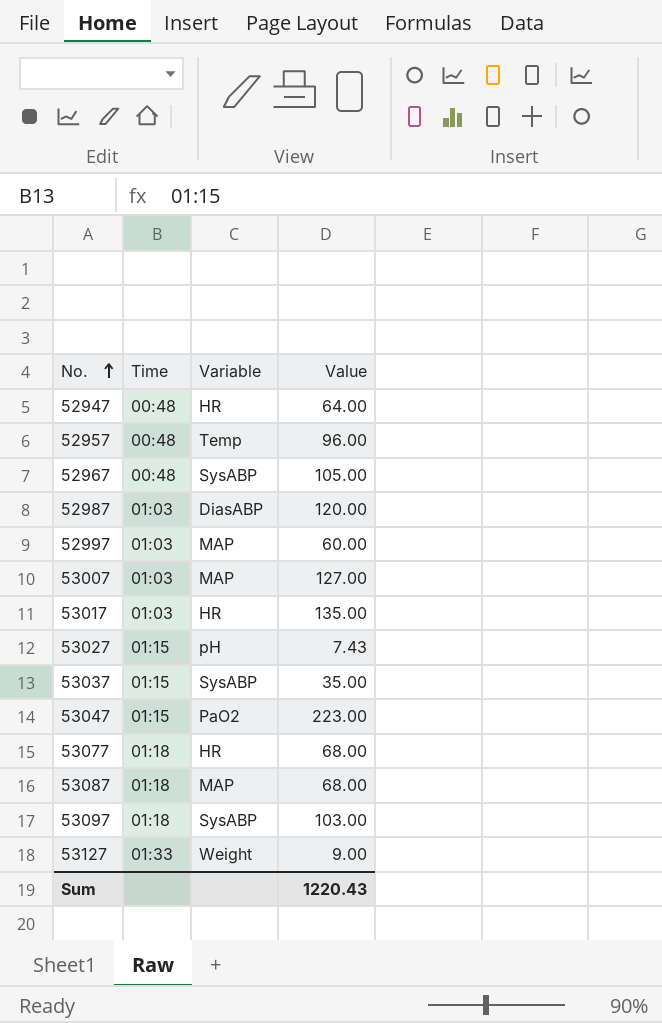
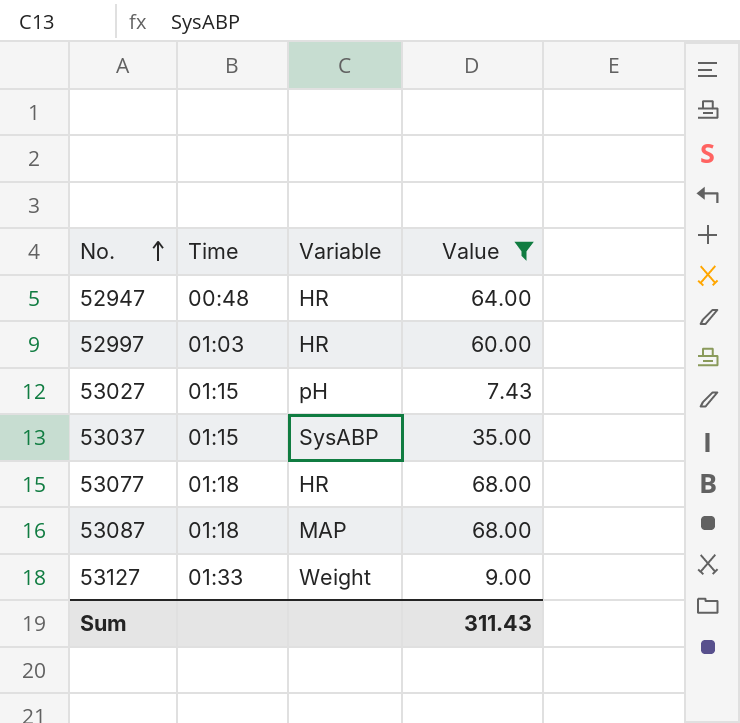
filter: none -> Value <= 68.00
52997 | Variable: MAP -> HR
Sum | Value: 1220.43 -> 311.43

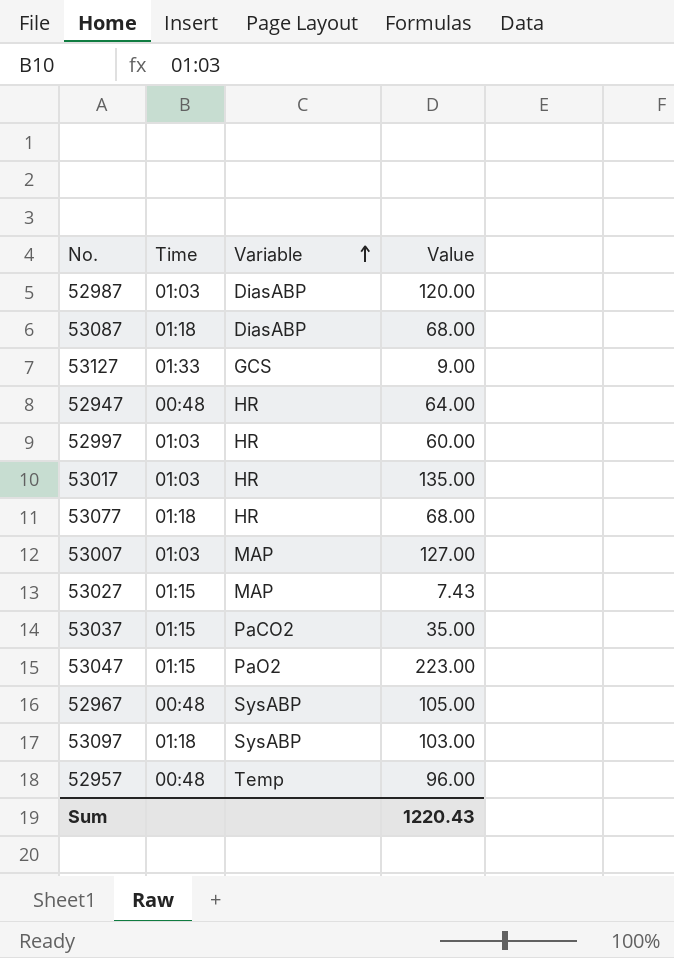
filter: Value <= 68.00 -> none
row order: No. ascending -> Variable ascending
53087 | Variable: MAP -> DiasABP
53127 | Variable: Weight -> GCS
53027 | Variable: pH -> MAP
53037 | Variable: SysABP -> PaCO2
Sum | Value: 311.43 -> 1220.43

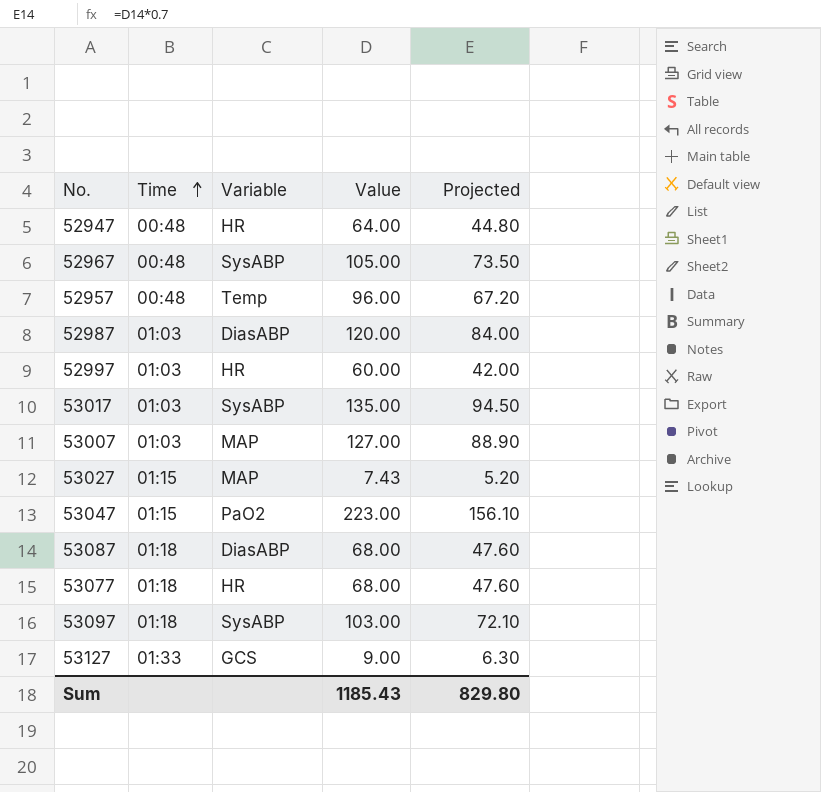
row order: Variable ascending -> Time ascending
column Projected | formula: none -> [Value] * 0.7
row 53037: 01:15 | PaCO2 | 35.00 -> none
53017 | Variable: HR -> SysABP
Sum | Value: 1220.43 -> 1185.43

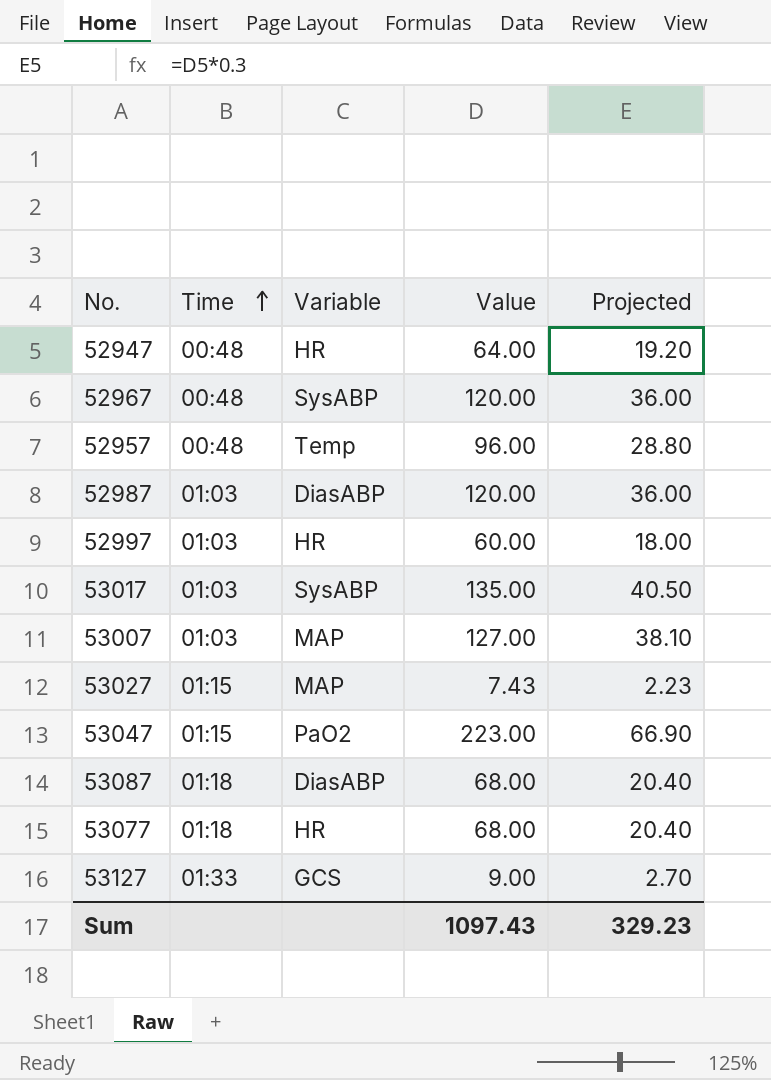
column Projected | formula: [Value] * 0.7 -> [Value] * 0.3
row 53097: 01:18 | SysABP | 103.00 | 72.10 -> none
52967 | Value: 105.00 -> 120.00
Sum | Value: 1185.43 -> 1097.43
Sum | Projected: 829.80 -> 329.23

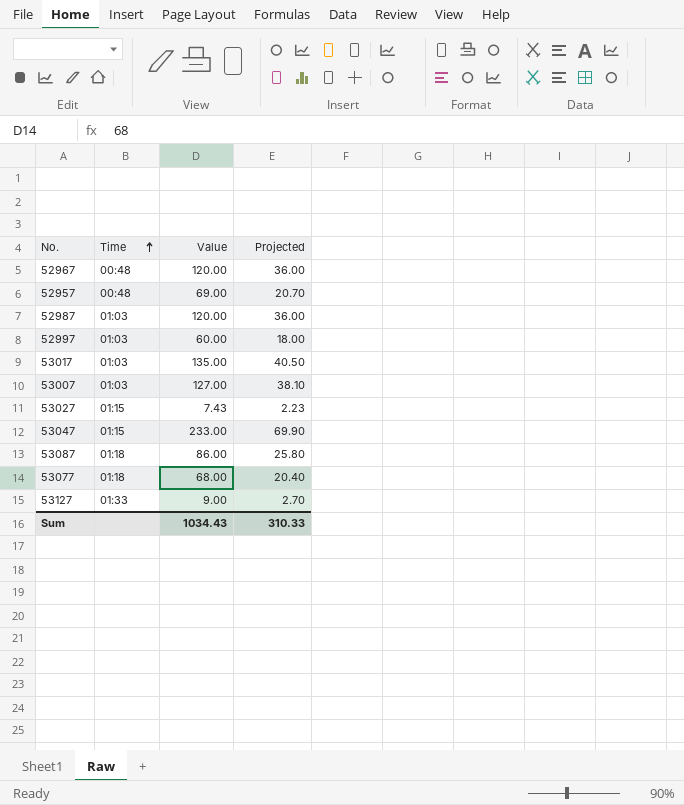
column Variable | position: 3 -> none
row 52947: 00:48 | HR | 64.00 | 19.20 -> none
52957 | Value: 96.00 -> 69.00
52957 | Projected: 28.80 -> 20.70
53047 | Value: 223.00 -> 233.00
53047 | Projected: 66.90 -> 69.90
53087 | Value: 68.00 -> 86.00
53087 | Projected: 20.40 -> 25.80
Sum | Value: 1097.43 -> 1034.43
Sum | Projected: 329.23 -> 310.33

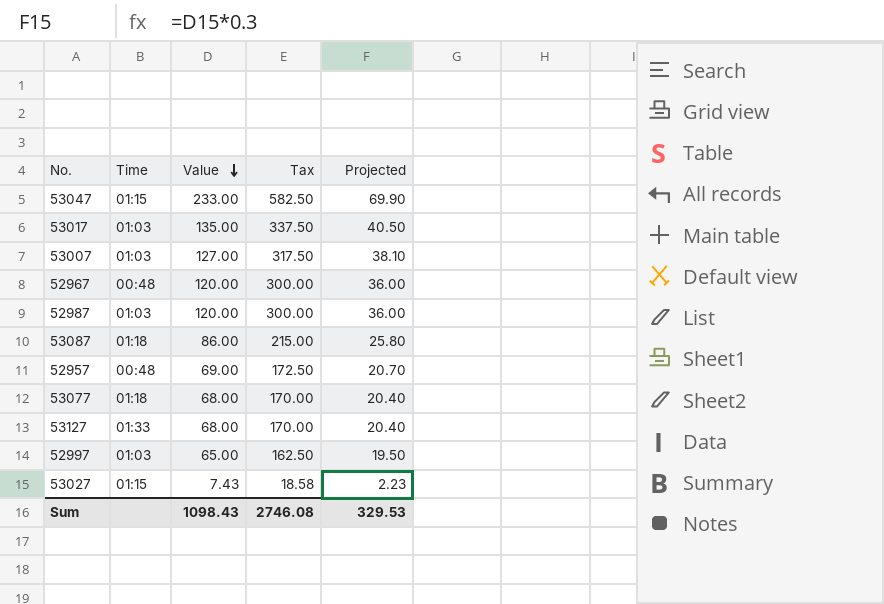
row order: Time ascending -> Value descending
column Tax | formula: none -> [Value] * 2.5
53127 | Value: 9.00 -> 68.00
53127 | Projected: 2.70 -> 20.40
52997 | Value: 60.00 -> 65.00
52997 | Projected: 18.00 -> 19.50
Sum | Value: 1034.43 -> 1098.43
Sum | Projected: 310.33 -> 329.53

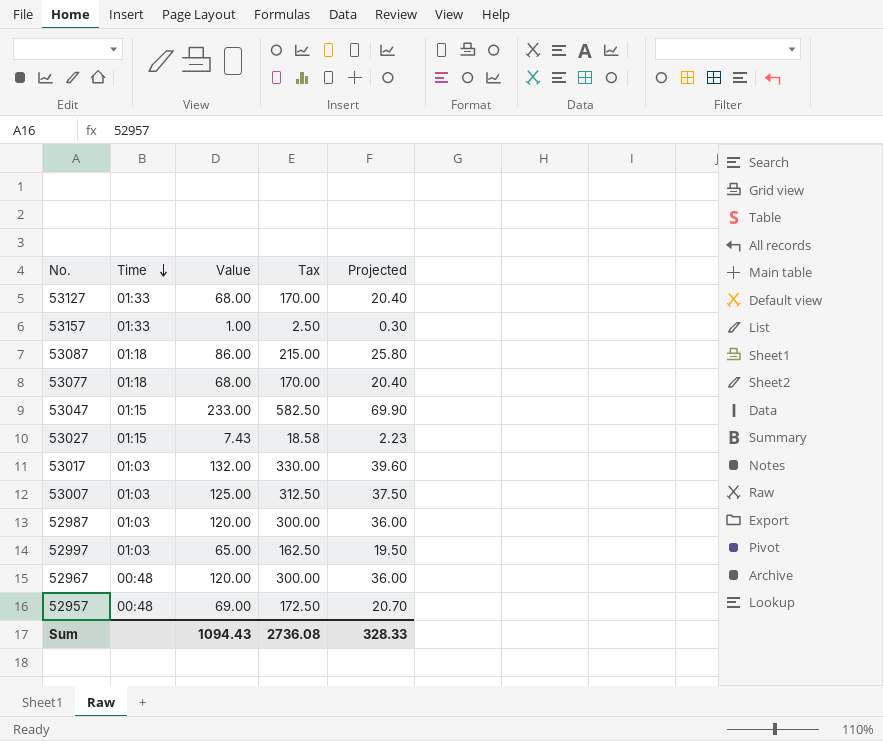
row order: Value descending -> Time descending
row 53157: none -> 01:33 | 1.00 | 2.50 | 0.30
53017 | Value: 135.00 -> 132.00
53017 | Tax: 337.50 -> 330.00
53017 | Projected: 40.50 -> 39.60
53007 | Value: 127.00 -> 125.00
53007 | Tax: 317.50 -> 312.50
53007 | Projected: 38.10 -> 37.50
Sum | Value: 1098.43 -> 1094.43
Sum | Tax: 2746.08 -> 2736.08
Sum | Projected: 329.53 -> 328.33

